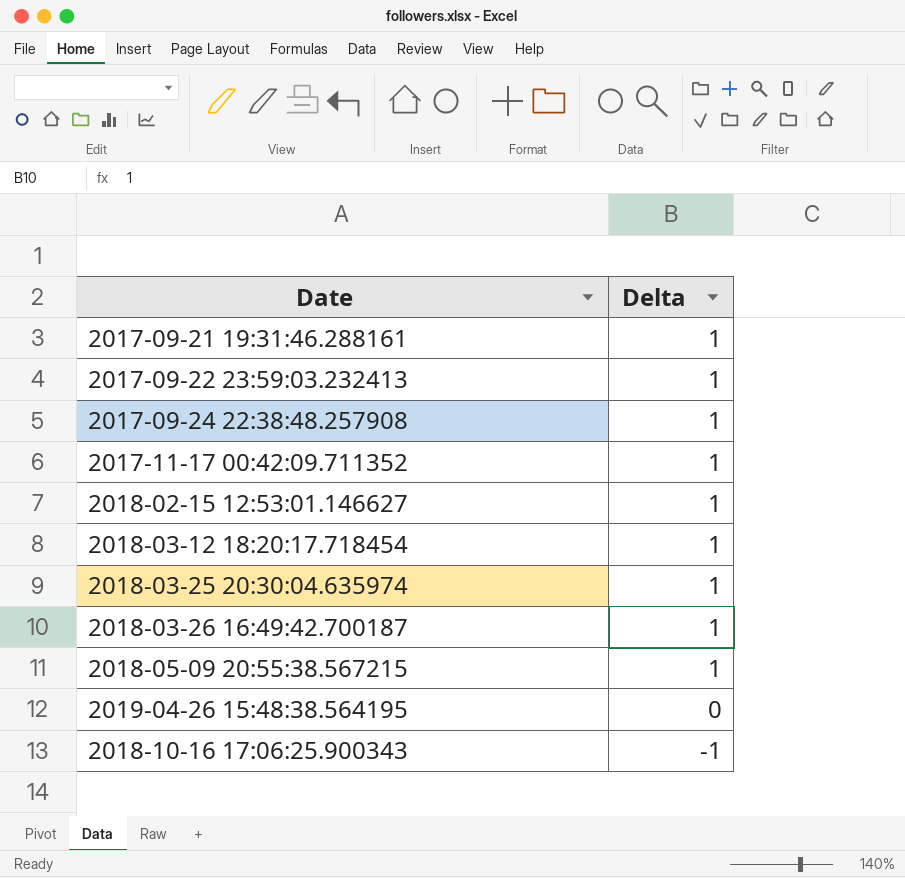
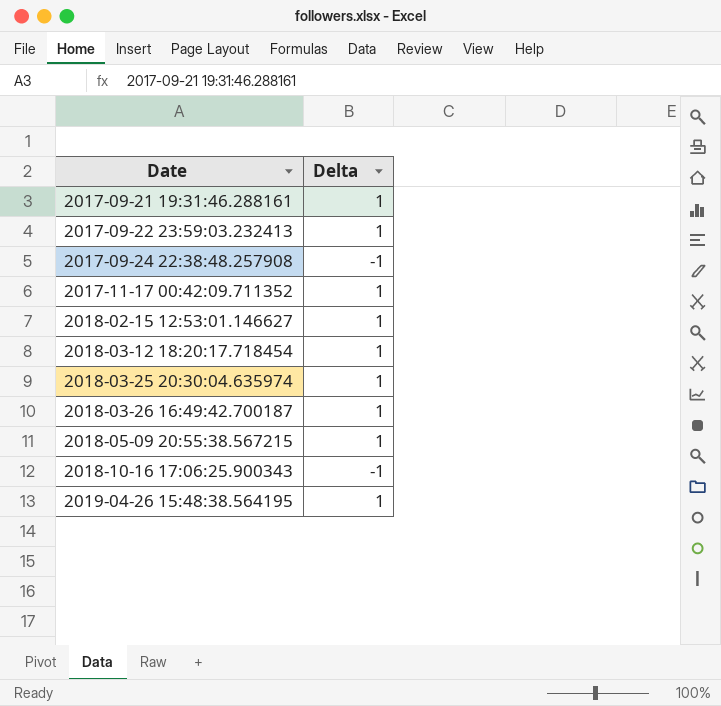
row order: Delta descending -> Date ascending
2017-09-24 22:38:48.257908 | Delta: 1 -> -1
2019-04-26 15:48:38.564195 | Delta: 0 -> 1

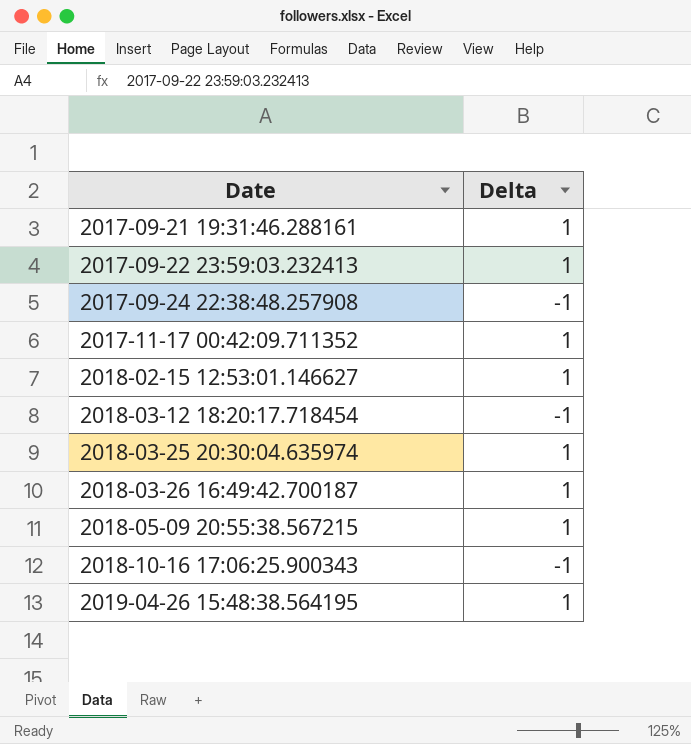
2018-03-12 18:20:17.718454 | Delta: 1 -> -1

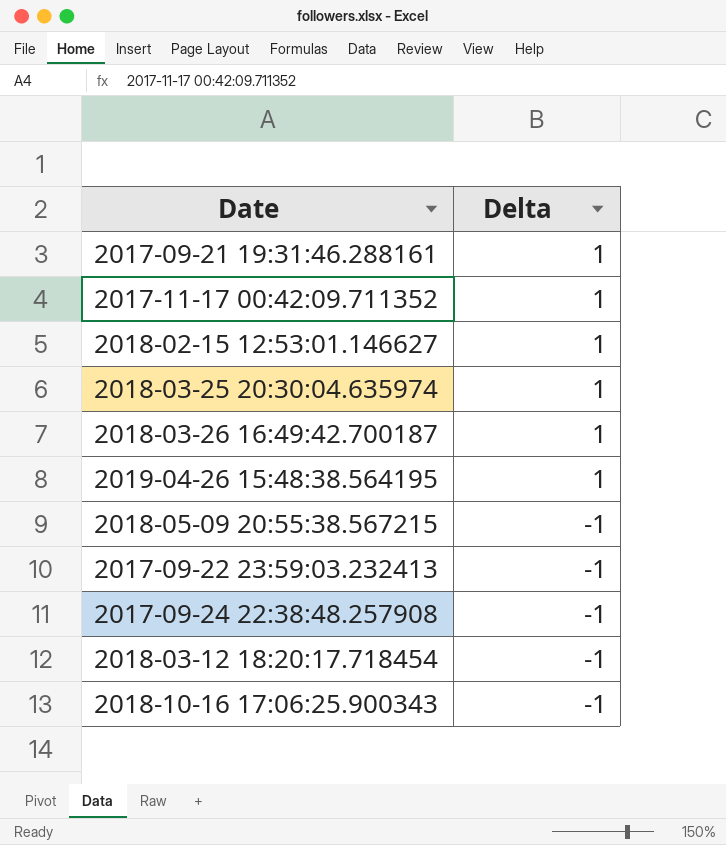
row order: Date ascending -> Delta descending
2018-05-09 20:55:38.567215 | Delta: 1 -> -1
2017-09-22 23:59:03.232413 | Delta: 1 -> -1

